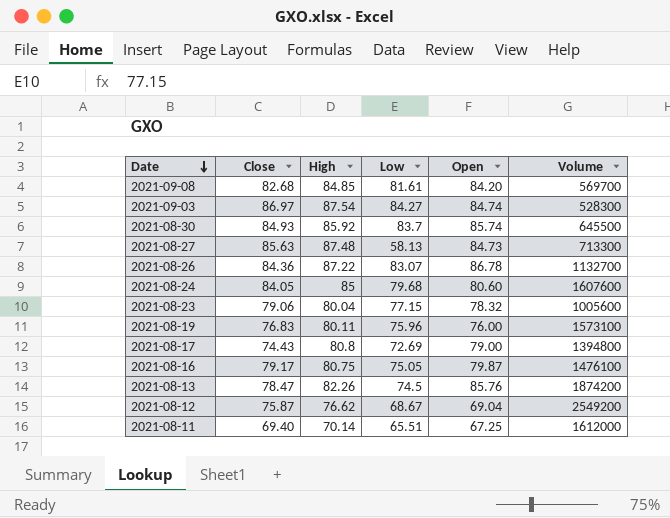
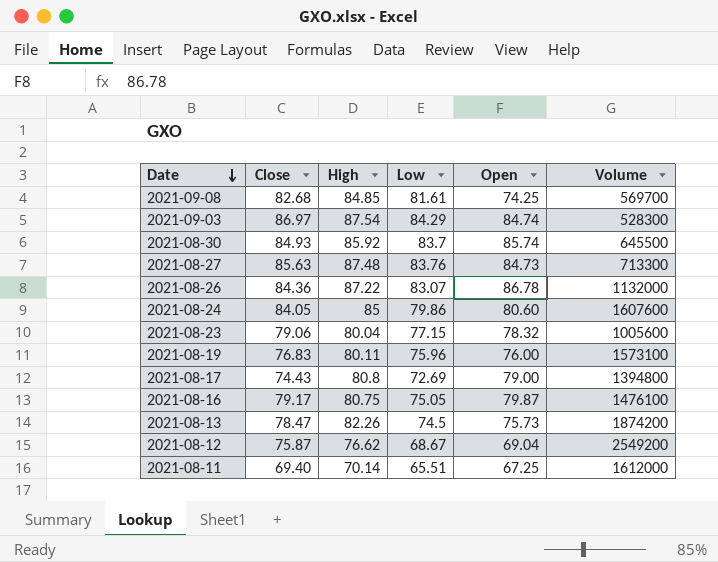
2021-09-08 | Open: 84.20 -> 74.25
2021-09-03 | Low: 84.27 -> 84.29
2021-08-27 | Low: 58.13 -> 83.76
2021-08-26 | Volume: 1132700 -> 1132000
2021-08-24 | Low: 79.68 -> 79.86
2021-08-13 | Open: 85.76 -> 75.73

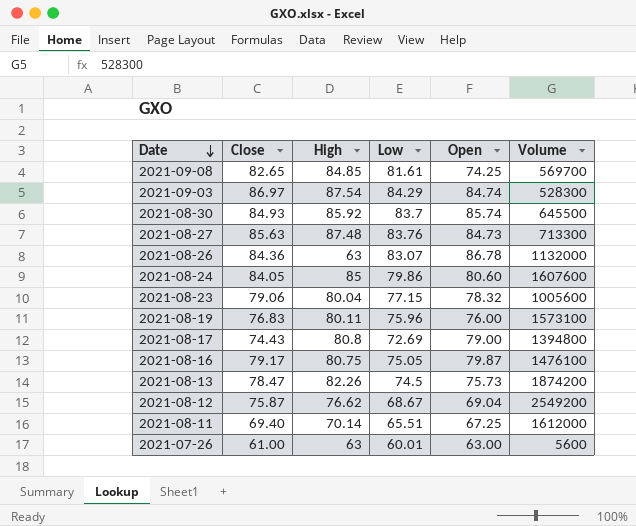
2021-09-08 | Close: 82.68 -> 82.65
2021-08-26 | High: 87.22 -> 63
row 2021-07-26: none -> 61.00 | 63 | 60.01 | 63.00 | 5600

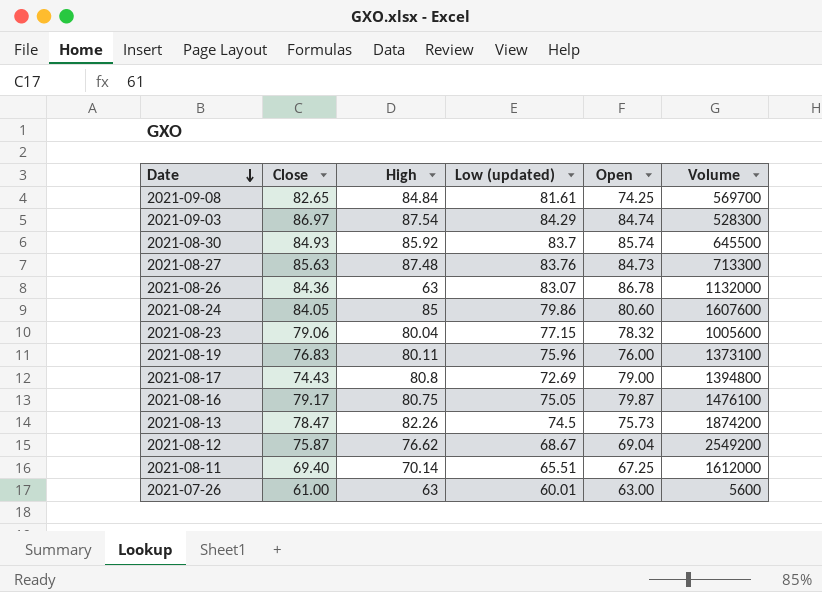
column name: Low -> Low (updated)
2021-09-08 | High: 84.85 -> 84.84
2021-08-19 | Volume: 1573100 -> 1373100

